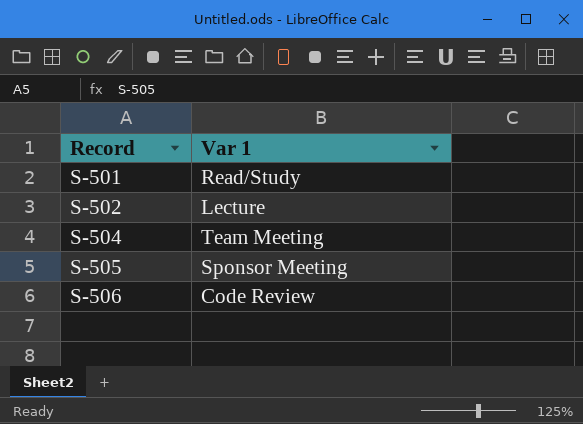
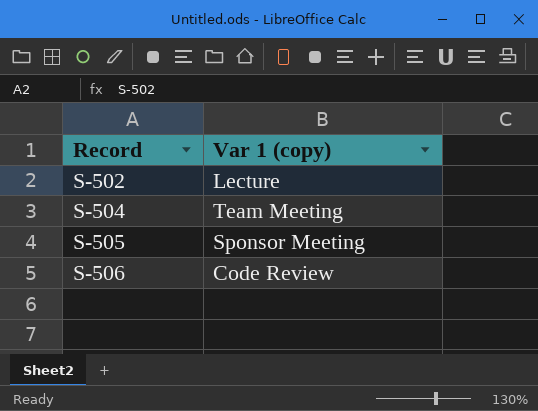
column name: Var 1 -> Var 1 (copy)
row S-501: Read/Study -> none

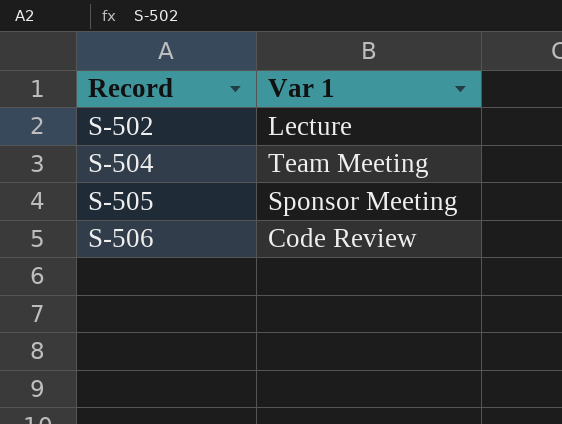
column name: Var 1 (copy) -> Var 1

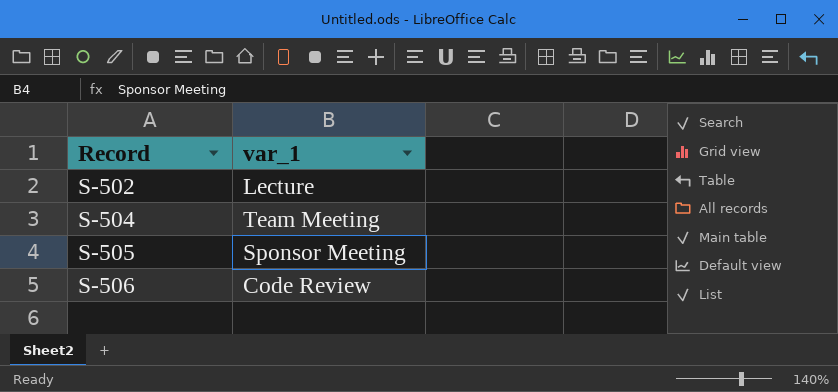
column name: Var 1 -> var_1

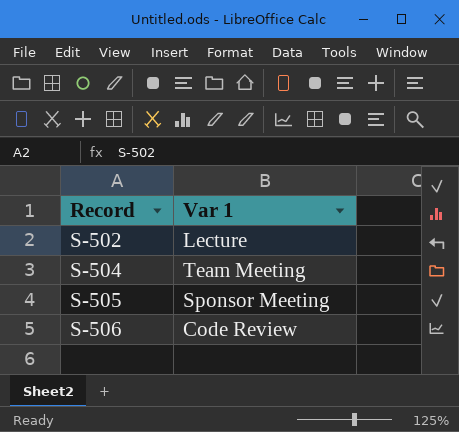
column name: var_1 -> Var 1

